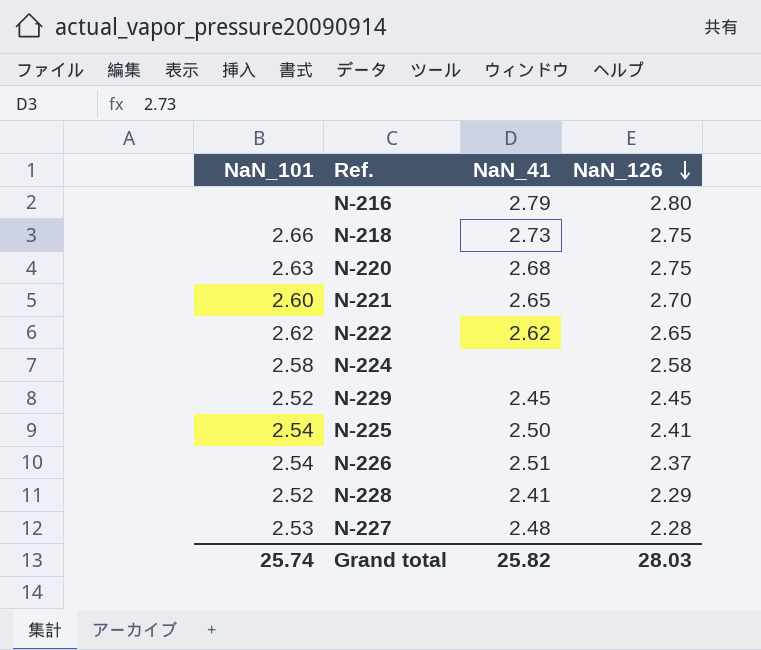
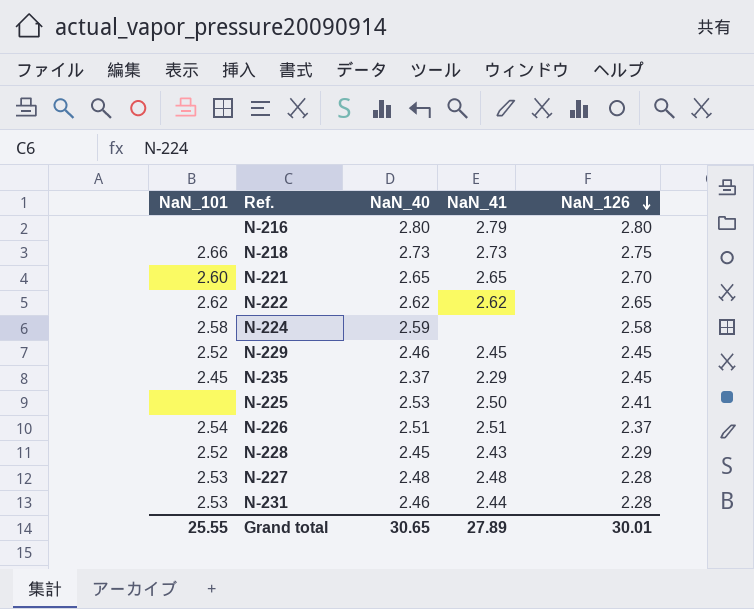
column NaN_40 | position: none -> 3
row N-220: 2.63 | 2.68 | 2.75 -> none
row N-235: none -> 2.45 | 2.37 | 2.29 | 2.45
N-225 | NaN_101: 2.54 -> none
N-228 | NaN_41: 2.41 -> 2.43
row N-231: none -> 2.53 | 2.46 | 2.44 | 2.28
Grand total | NaN_101: 25.74 -> 25.55
Grand total | NaN_41: 25.82 -> 27.89
Grand total | NaN_126: 28.03 -> 30.01

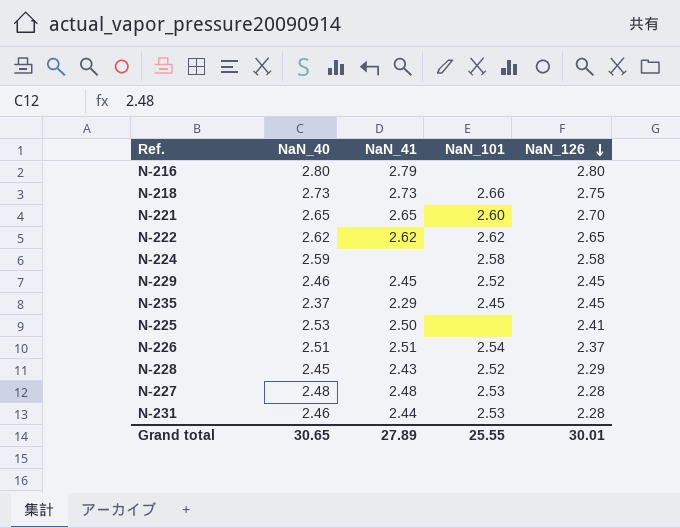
column NaN_101 | position: 1 -> 4

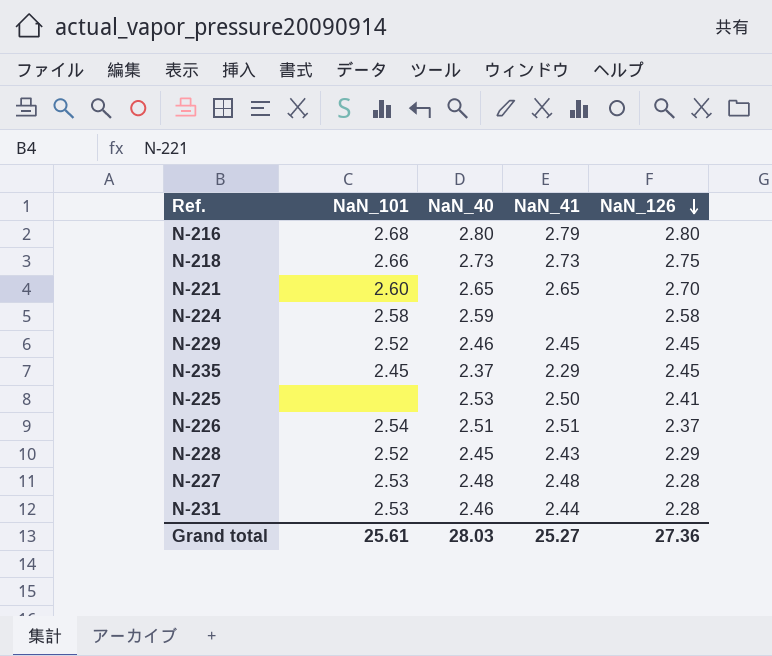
column NaN_101 | position: 4 -> 2
row N-222: 2.62 | 2.62 | 2.62 | 2.65 -> none
N-216 | NaN_101: none -> 2.68
Grand total | NaN_101: 25.55 -> 25.61
Grand total | NaN_40: 30.65 -> 28.03
Grand total | NaN_41: 27.89 -> 25.27
Grand total | NaN_126: 30.01 -> 27.36

